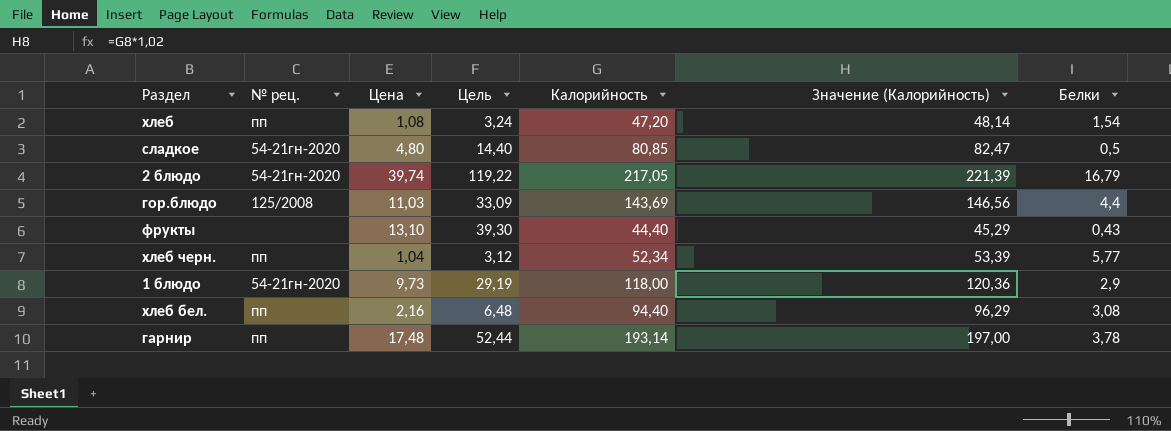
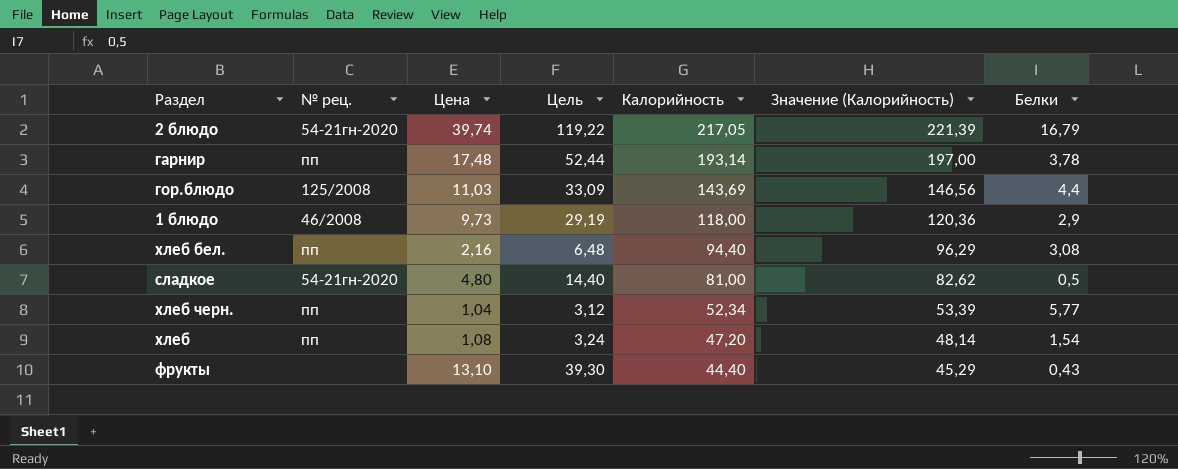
row order: none -> Калорийность descending
1 блюдо | № рец.: 54-21гн-2020 -> 46/2008
сладкое | Калорийность: 80,85 -> 81,00
сладкое | Значение (Калорийность): 82,47 -> 82,62

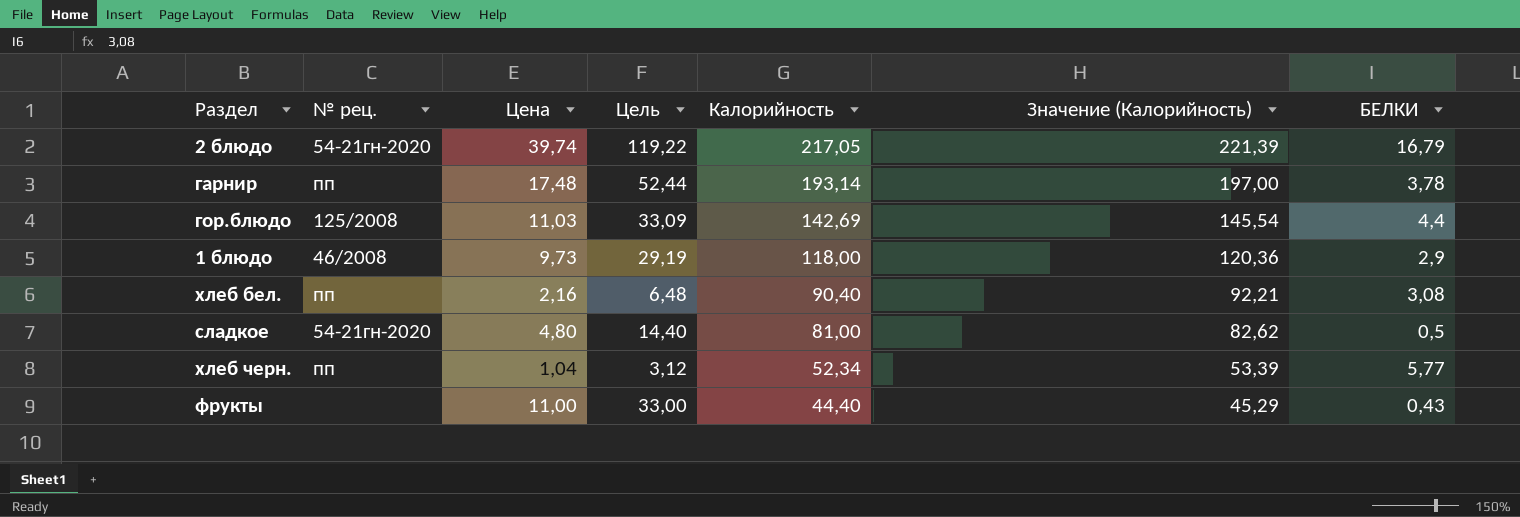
column name: Белки -> БЕЛКИ
row хлеб: пп | 1,08 | 3,24 | 47,20 | 48,14 | 1,54 -> none
гор.блюдо | Калорийность: 143,69 -> 142,69
гор.блюдо | Значение (Калорийность): 146,56 -> 145,54
хлеб бел. | Калорийность: 94,40 -> 90,40
хлеб бел. | Значение (Калорийность): 96,29 -> 92,21
фрукты | Цена: 13,10 -> 11,00
фрукты | Цель: 39,30 -> 33,00

